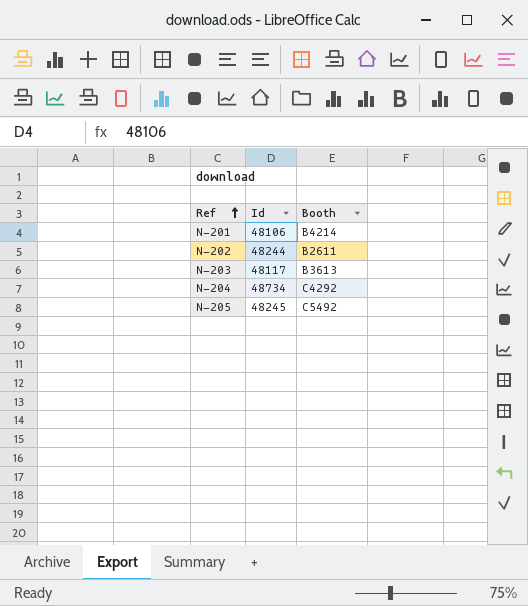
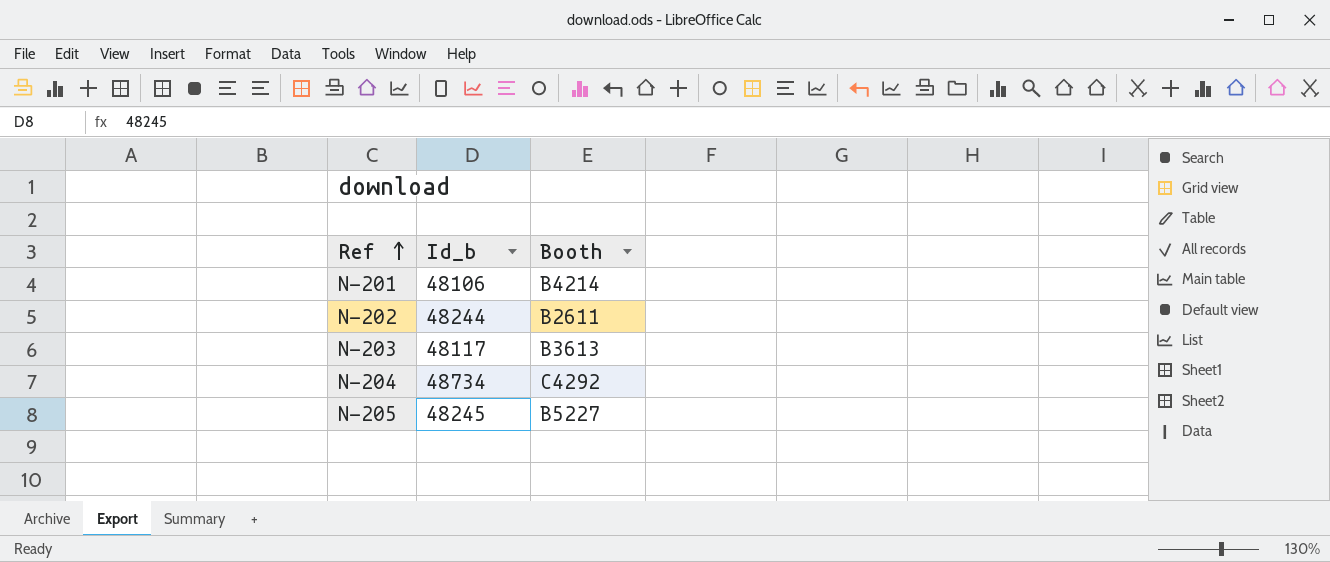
column name: Id -> Id_b
N-205 | Booth: C5492 -> B5227

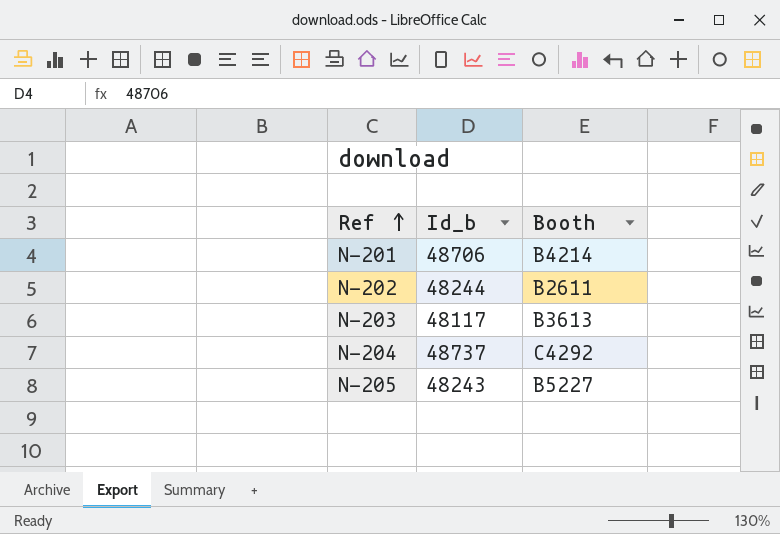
N-201 | Id_b: 48106 -> 48706
N-204 | Id_b: 48734 -> 48737
N-205 | Id_b: 48245 -> 48243

